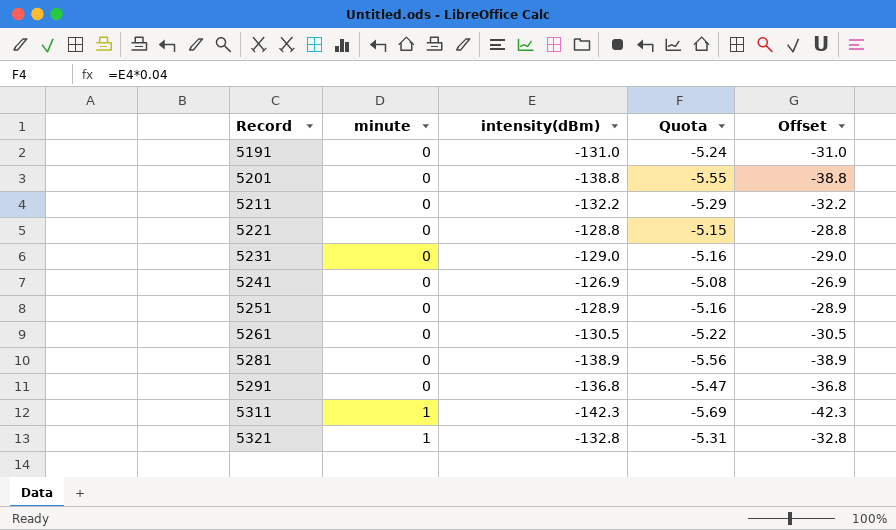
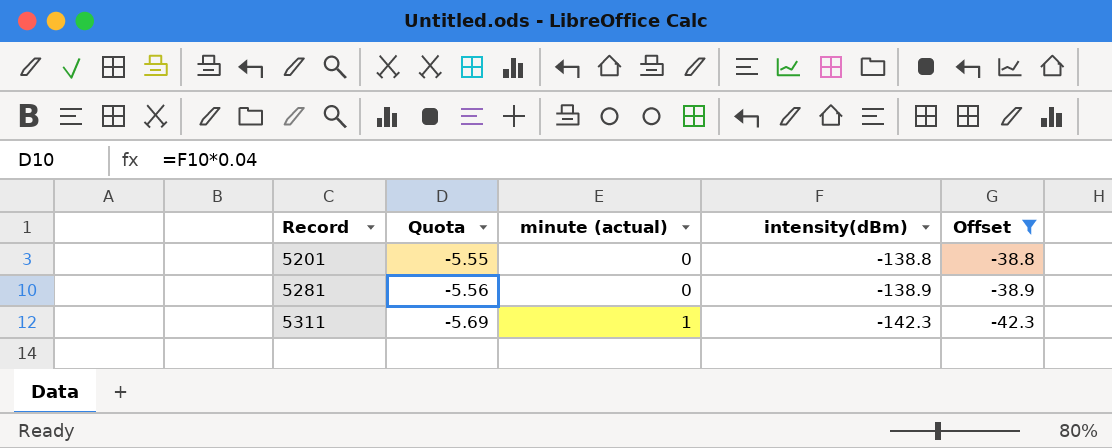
filter: none -> Offset <= -38.8
column Quota | position: 4 -> 2
column name: minute -> minute (actual)

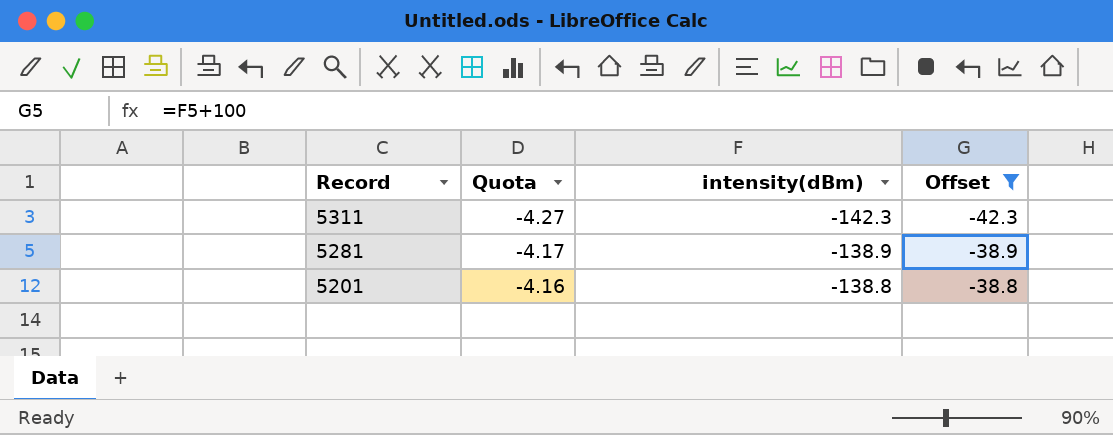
row order: Record ascending -> Record descending
column minute (actual) | position: 3 -> none
column Quota | formula: [intensity(dBm)] * 0.04 -> [intensity(dBm)] * 0.03

